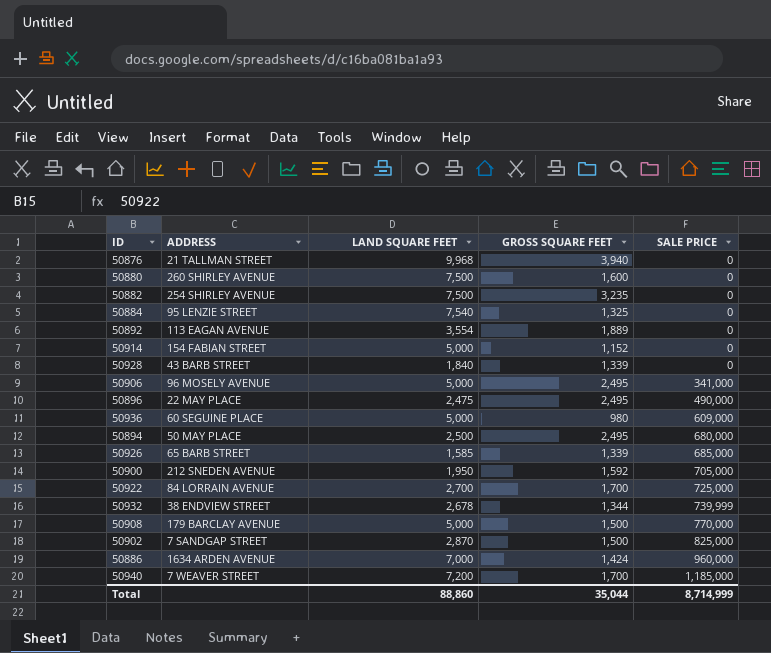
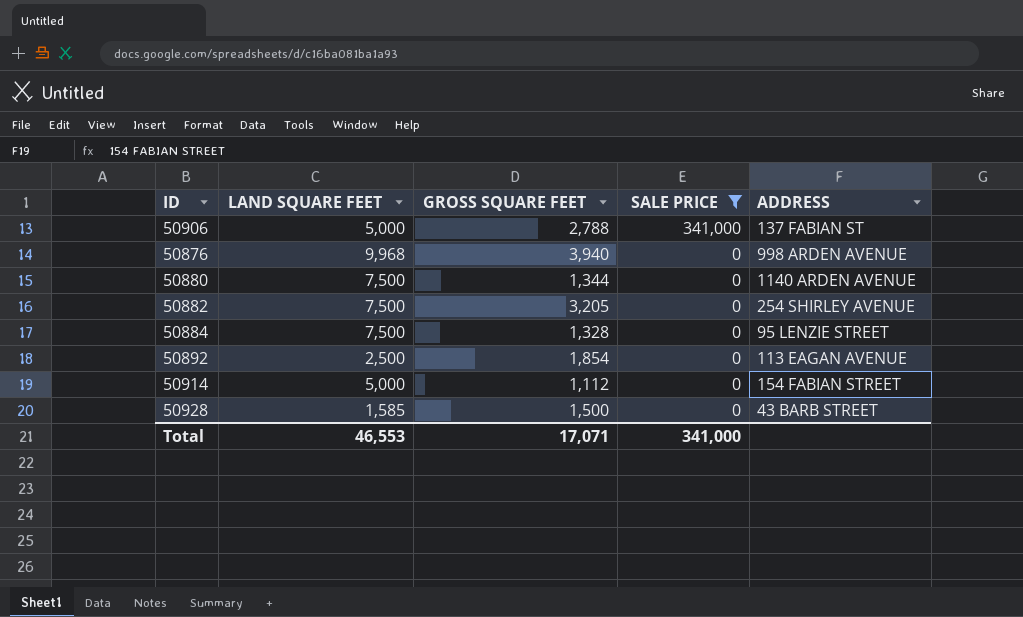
filter: none -> SALE PRICE <= 341,000
row order: SALE PRICE ascending -> SALE PRICE descending
column ADDRESS | position: 2 -> 5
50906 | GROSS SQUARE FEET: 2,495 -> 2,788
50906 | ADDRESS: 96 MOSELY AVENUE -> 137 FABIAN ST
50876 | ADDRESS: 21 TALLMAN STREET -> 998 ARDEN AVENUE
50880 | GROSS SQUARE FEET: 1,600 -> 1,344
50880 | ADDRESS: 260 SHIRLEY AVENUE -> 1140 ARDEN AVENUE
50882 | GROSS SQUARE FEET: 3,235 -> 3,205
50884 | LAND SQUARE FEET: 7,540 -> 7,500
50884 | GROSS SQUARE FEET: 1,325 -> 1,328
50892 | LAND SQUARE FEET: 3,554 -> 2,500
50892 | GROSS SQUARE FEET: 1,889 -> 1,854
50914 | GROSS SQUARE FEET: 1,152 -> 1,112
50928 | LAND SQUARE FEET: 1,840 -> 1,585
50928 | GROSS SQUARE FEET: 1,339 -> 1,500
Total | LAND SQUARE FEET: 88,860 -> 46,553
Total | GROSS SQUARE FEET: 35,044 -> 17,071
Total | SALE PRICE: 8,714,999 -> 341,000

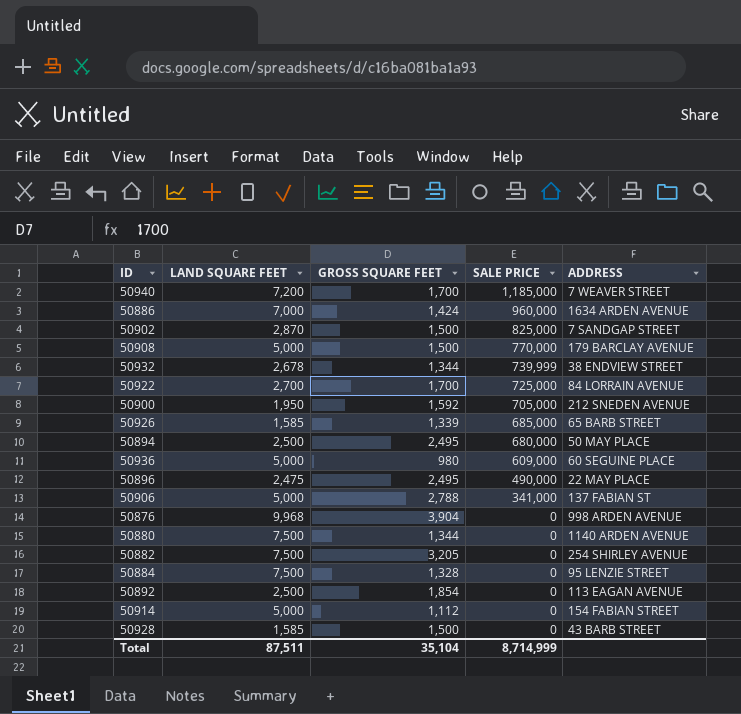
filter: SALE PRICE <= 341,000 -> none
50876 | GROSS SQUARE FEET: 3,940 -> 3,904
Total | LAND SQUARE FEET: 46,553 -> 87,511
Total | GROSS SQUARE FEET: 17,071 -> 35,104
Total | SALE PRICE: 341,000 -> 8,714,999

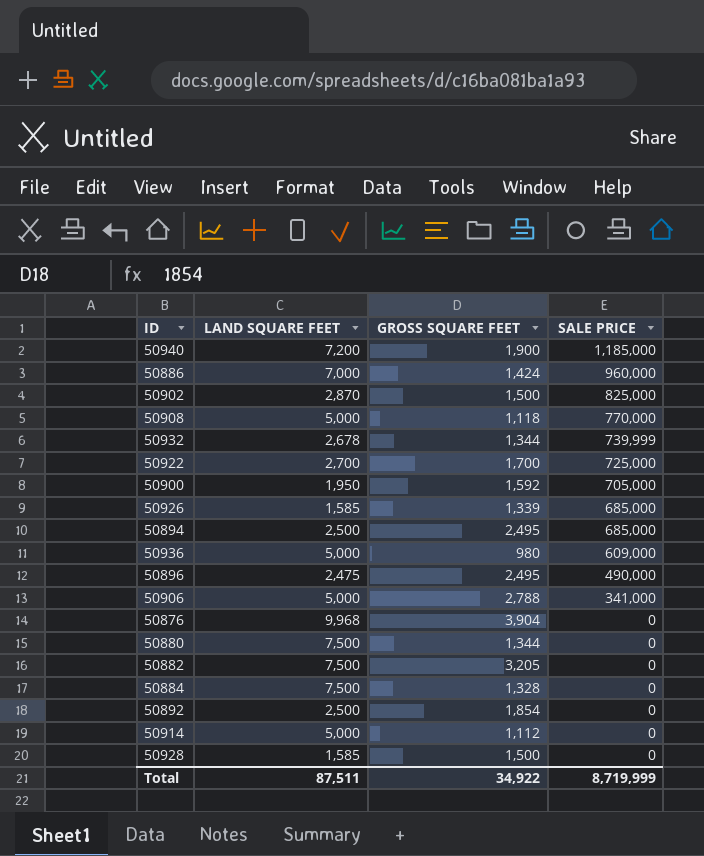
column ADDRESS | position: 5 -> none
50940 | GROSS SQUARE FEET: 1,700 -> 1,900
50908 | GROSS SQUARE FEET: 1,500 -> 1,118
50894 | SALE PRICE: 680,000 -> 685,000
Total | GROSS SQUARE FEET: 35,104 -> 34,922
Total | SALE PRICE: 8,714,999 -> 8,719,999

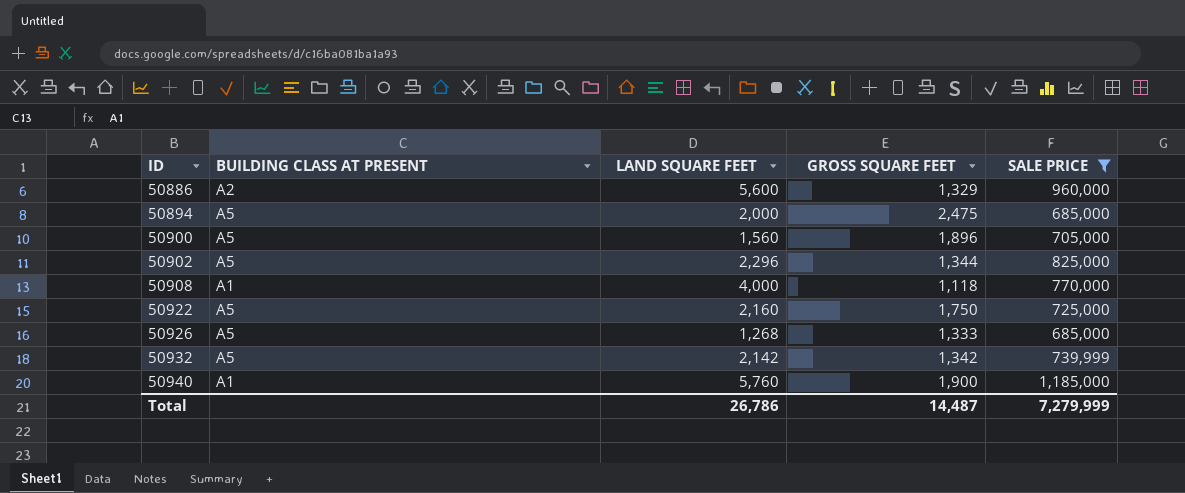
filter: none -> SALE PRICE >= 685,000
row order: SALE PRICE descending -> ID ascending
column BUILDING CLASS AT PRESENT | position: none -> 2
50886 | LAND SQUARE FEET: 7,000 -> 5,600
50886 | GROSS SQUARE FEET: 1,424 -> 1,329
50894 | LAND SQUARE FEET: 2,500 -> 2,000
50894 | GROSS SQUARE FEET: 2,495 -> 2,475
50900 | LAND SQUARE FEET: 1,950 -> 1,560
50900 | GROSS SQUARE FEET: 1,592 -> 1,896
50902 | LAND SQUARE FEET: 2,870 -> 2,296
50902 | GROSS SQUARE FEET: 1,500 -> 1,344
50908 | LAND SQUARE FEET: 5,000 -> 4,000
50922 | LAND SQUARE FEET: 2,700 -> 2,160
50922 | GROSS SQUARE FEET: 1,700 -> 1,750
50926 | LAND SQUARE FEET: 1,585 -> 1,268
50926 | GROSS SQUARE FEET: 1,339 -> 1,333
50932 | LAND SQUARE FEET: 2,678 -> 2,142
50932 | GROSS SQUARE FEET: 1,344 -> 1,342
50940 | LAND SQUARE FEET: 7,200 -> 5,760
Total | LAND SQUARE FEET: 87,511 -> 26,786
Total | GROSS SQUARE FEET: 34,922 -> 14,487
Total | SALE PRICE: 8,719,999 -> 7,279,999

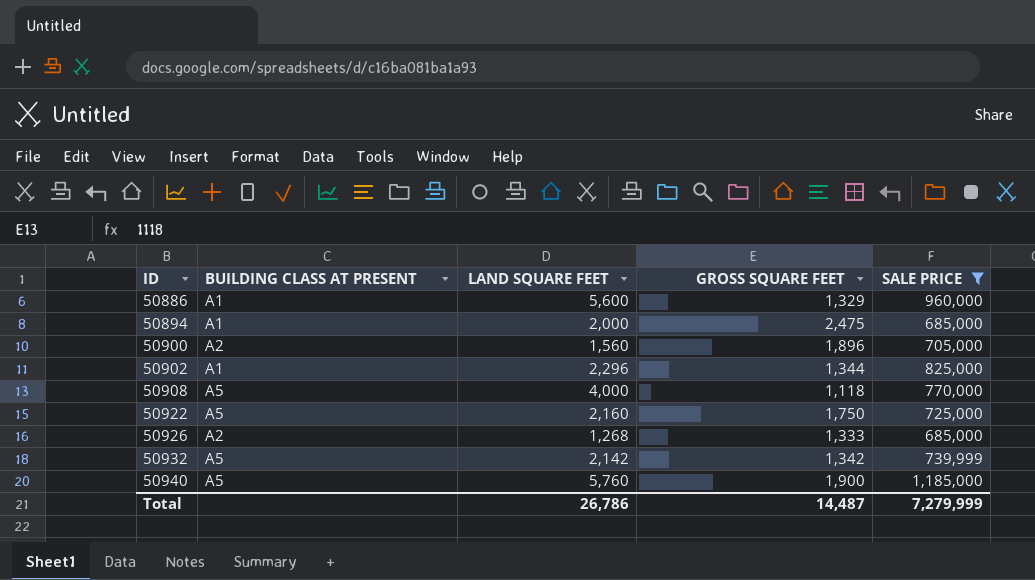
50886 | BUILDING CLASS AT PRESENT: A2 -> A1
50894 | BUILDING CLASS AT PRESENT: A5 -> A1
50900 | BUILDING CLASS AT PRESENT: A5 -> A2
50902 | BUILDING CLASS AT PRESENT: A5 -> A1
50908 | BUILDING CLASS AT PRESENT: A1 -> A5
50926 | BUILDING CLASS AT PRESENT: A5 -> A2
50940 | BUILDING CLASS AT PRESENT: A1 -> A5

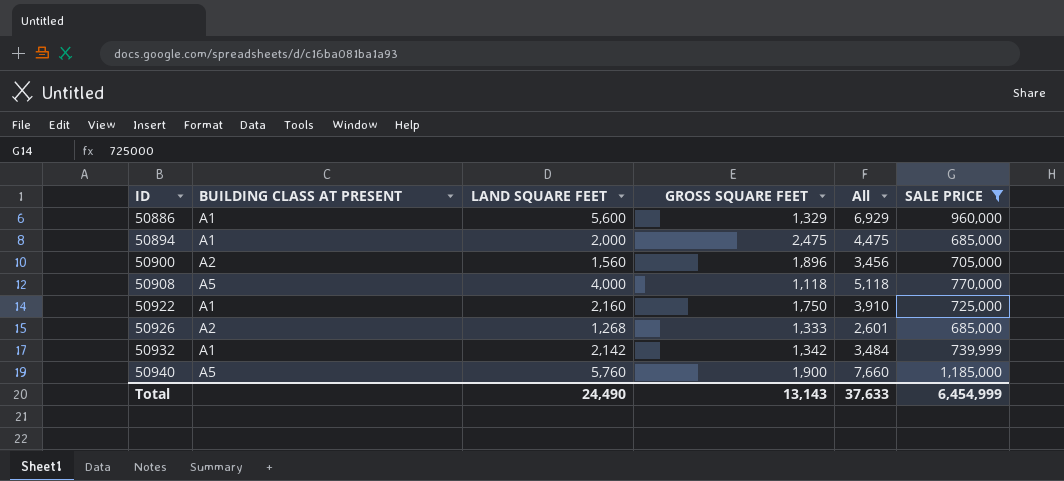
column All | formula: none -> [LAND SQUARE FEET] + [GROSS SQUARE FEET]
row 50902: A1 | 2,296 | 1,344 | 825,000 -> none
50922 | BUILDING CLASS AT PRESENT: A5 -> A1
50932 | BUILDING CLASS AT PRESENT: A5 -> A1
Total | LAND SQUARE FEET: 26,786 -> 24,490
Total | GROSS SQUARE FEET: 14,487 -> 13,143
Total | SALE PRICE: 7,279,999 -> 6,454,999

